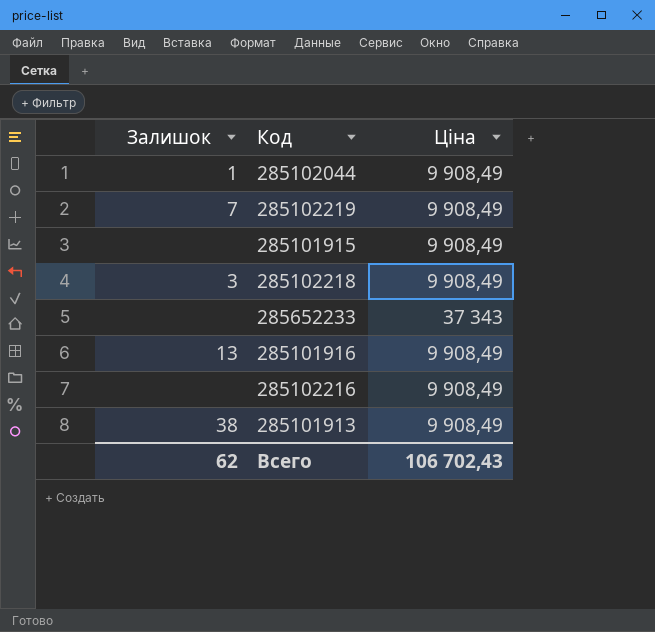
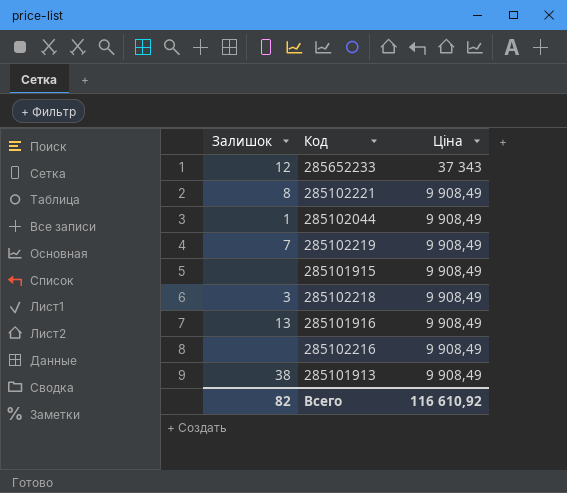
row order: none -> Ціна descending
285652233 | Залишок: none -> 12
row 285102221: none -> 8 | 9 908,49
Всего | Залишок: 62 -> 82
Всего | Ціна: 106 702,43 -> 116 610,92

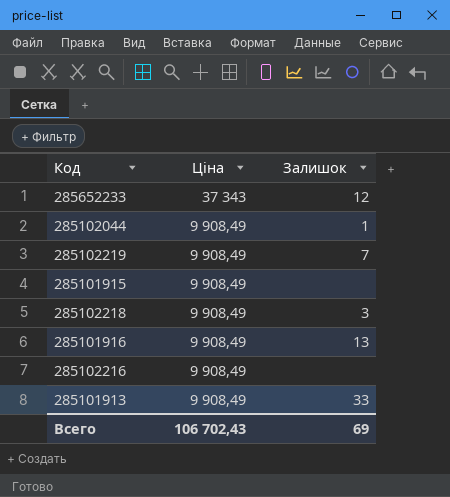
column Залишок | position: 1 -> 3
row 285102221: 8 | 9 908,49 -> none
285101913 | Залишок: 38 -> 33
Всего | Ціна: 116 610,92 -> 106 702,43
Всего | Залишок: 82 -> 69

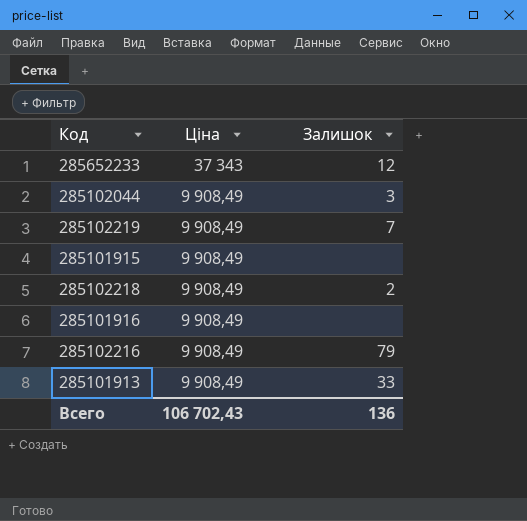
285102044 | Залишок: 1 -> 3
285102218 | Залишок: 3 -> 2
285101916 | Залишок: 13 -> none
285102216 | Залишок: none -> 79
Всего | Залишок: 69 -> 136

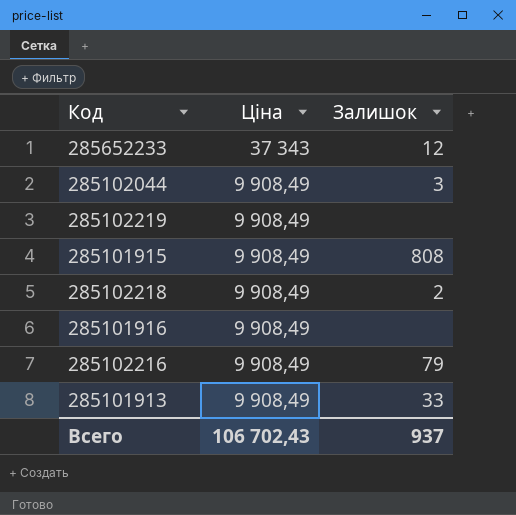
285102219 | Залишок: 7 -> none
285101915 | Залишок: none -> 808
Всего | Залишок: 136 -> 937

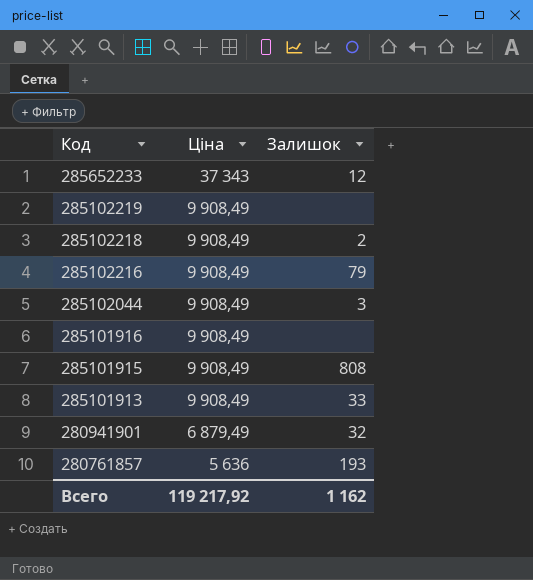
row order: Ціна descending -> Код descending
row 280941901: none -> 6 879,49 | 32
row 280761857: none -> 5 636 | 193
Всего | Ціна: 106 702,43 -> 119 217,92
Всего | Залишок: 937 -> 1 162

